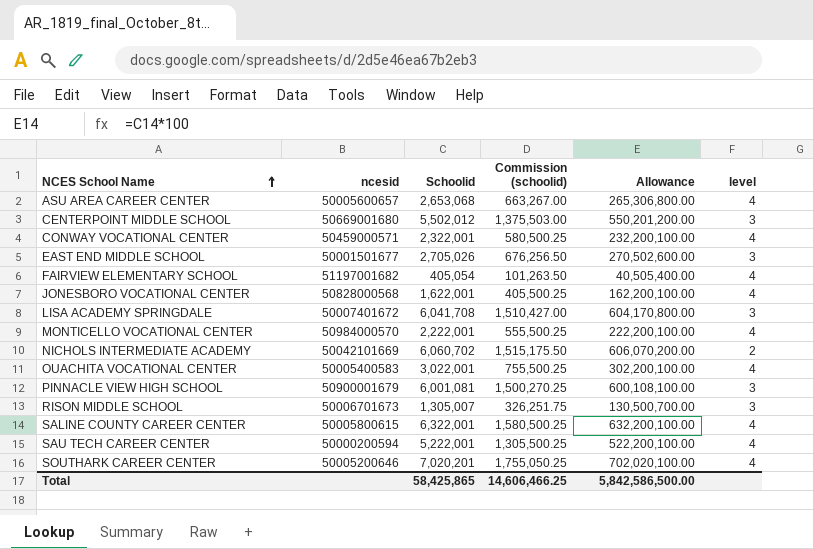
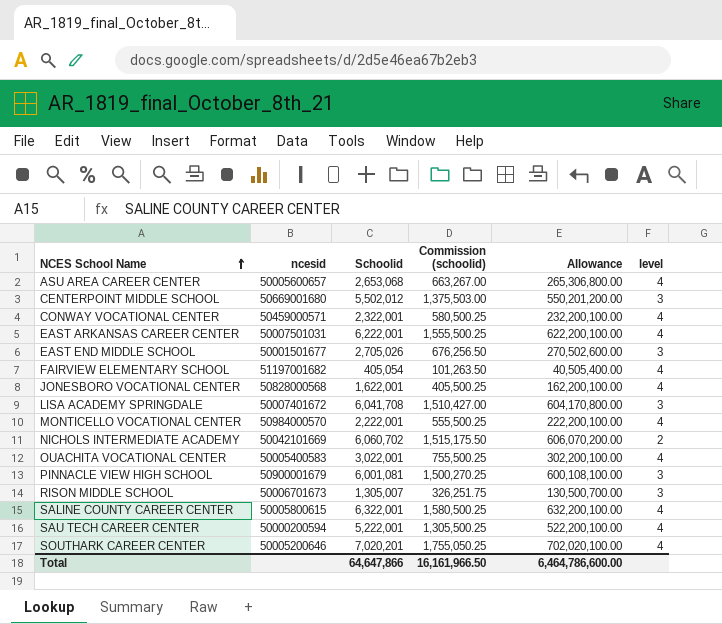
row EAST ARKANSAS CAREER CENTER: none -> 50007501031 | 6,222,001 | 1,555,500.25 | 622,200,100.00 | 4
Total | Schoolid: 58,425,865 -> 64,647,866
Total | Commission (schoolid): 14,606,466.25 -> 16,161,966.50
Total | Allowance: 5,842,586,500.00 -> 6,464,786,600.00

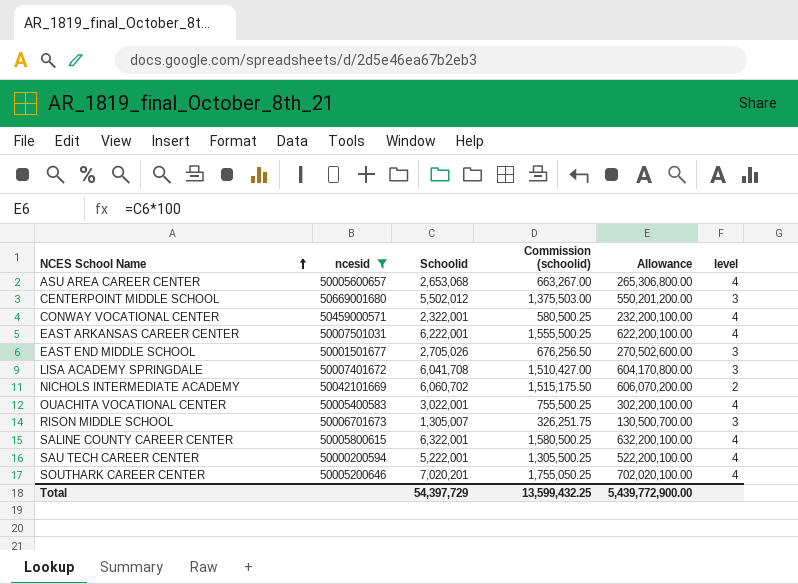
filter: none -> ncesid <= 50669001680
Total | Schoolid: 64,647,866 -> 54,397,729
Total | Commission (schoolid): 16,161,966.50 -> 13,599,432.25
Total | Allowance: 6,464,786,600.00 -> 5,439,772,900.00

